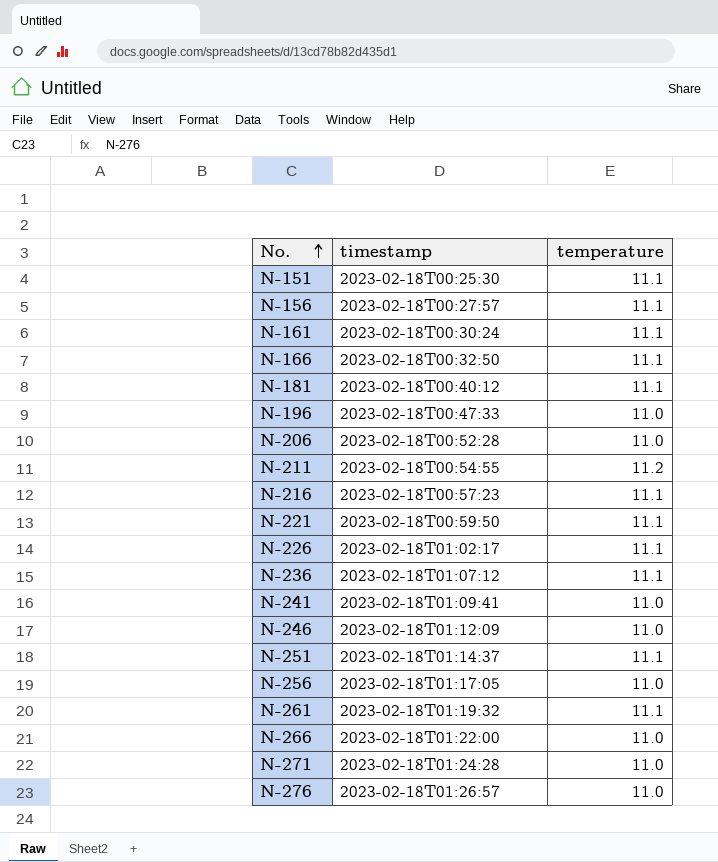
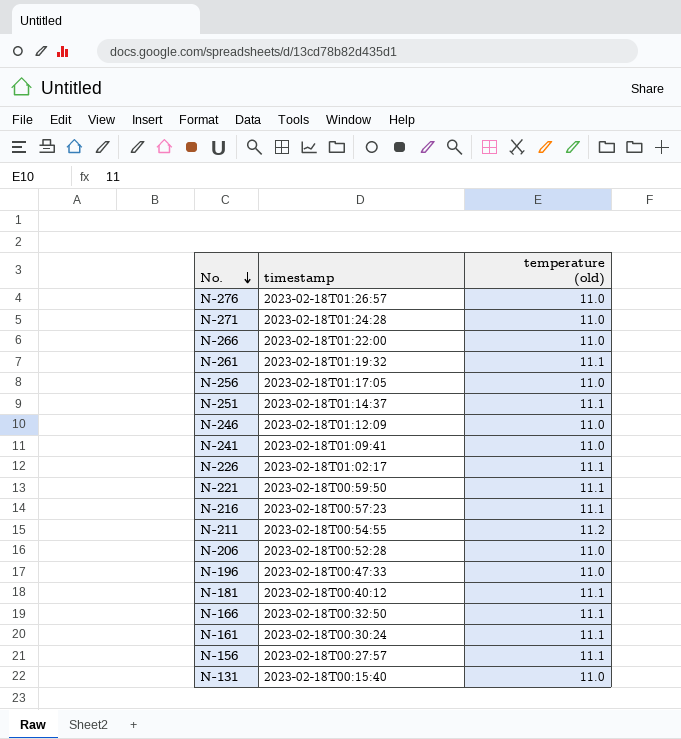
row order: No. ascending -> No. descending
column name: temperature -> temperature (old)
row N-151: 2023-02-18T00:25:30 | 11.1 -> none
row N-236: 2023-02-18T01:07:12 | 11.1 -> none
row N-131: none -> 2023-02-18T00:15:40 | 11.0

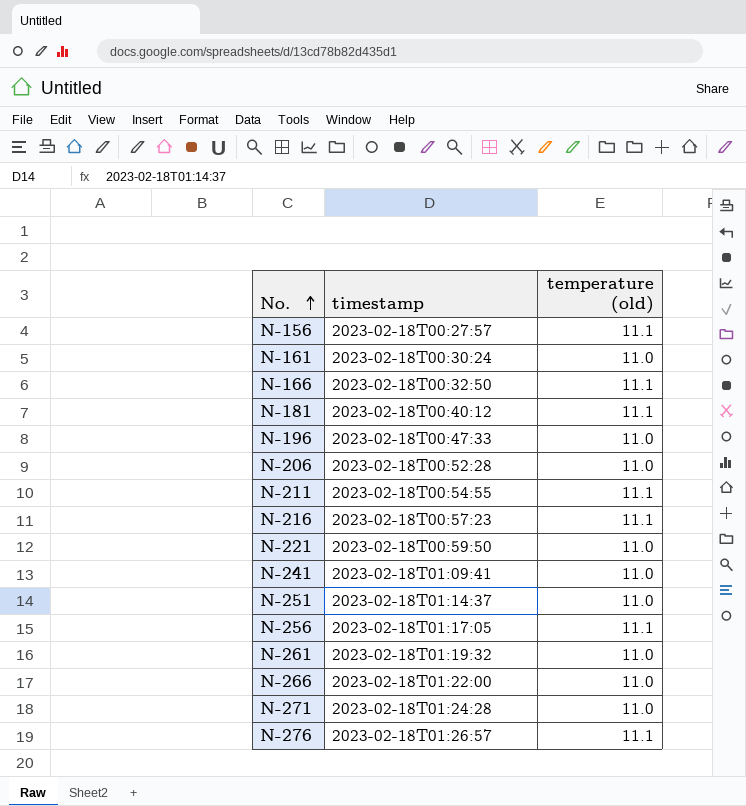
row order: No. descending -> No. ascending
row N-246: 2023-02-18T01:12:09 | 11.0 -> none
row N-226: 2023-02-18T01:02:17 | 11.1 -> none
row N-131: 2023-02-18T00:15:40 | 11.0 -> none
N-161 | temperature (old): 11.1 -> 11.0
N-211 | temperature (old): 11.2 -> 11.1
N-221 | temperature (old): 11.1 -> 11.0
N-251 | temperature (old): 11.1 -> 11.0
N-256 | temperature (old): 11.0 -> 11.1
N-261 | temperature (old): 11.1 -> 11.0
N-276 | temperature (old): 11.0 -> 11.1

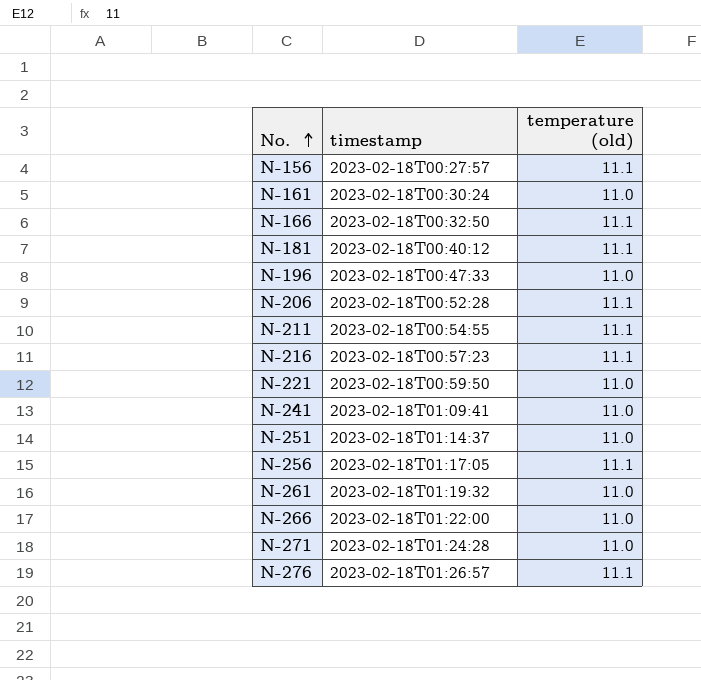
N-206 | temperature (old): 11.0 -> 11.1

